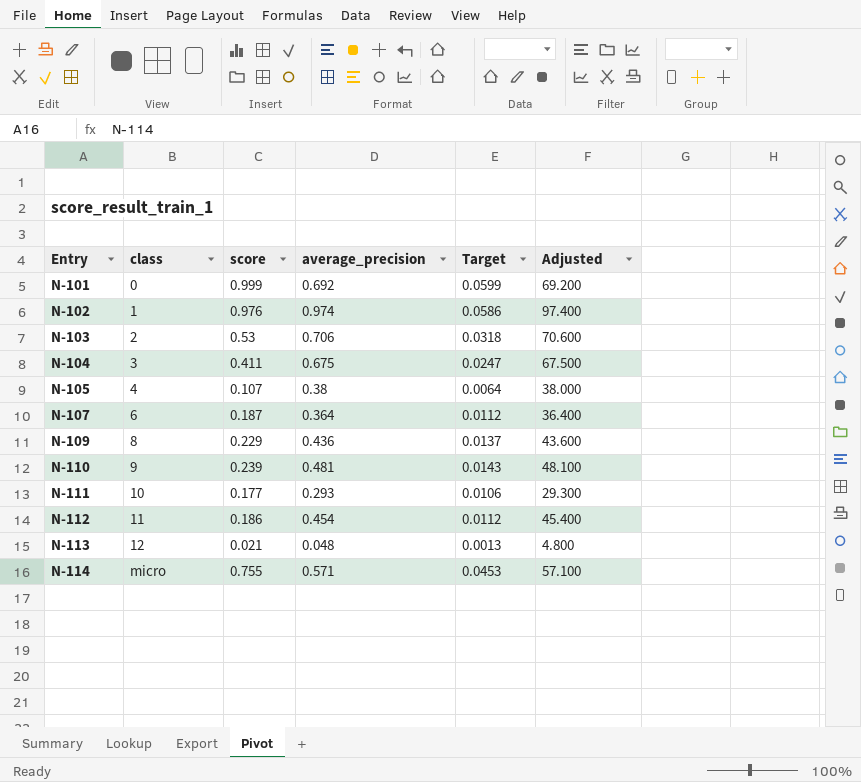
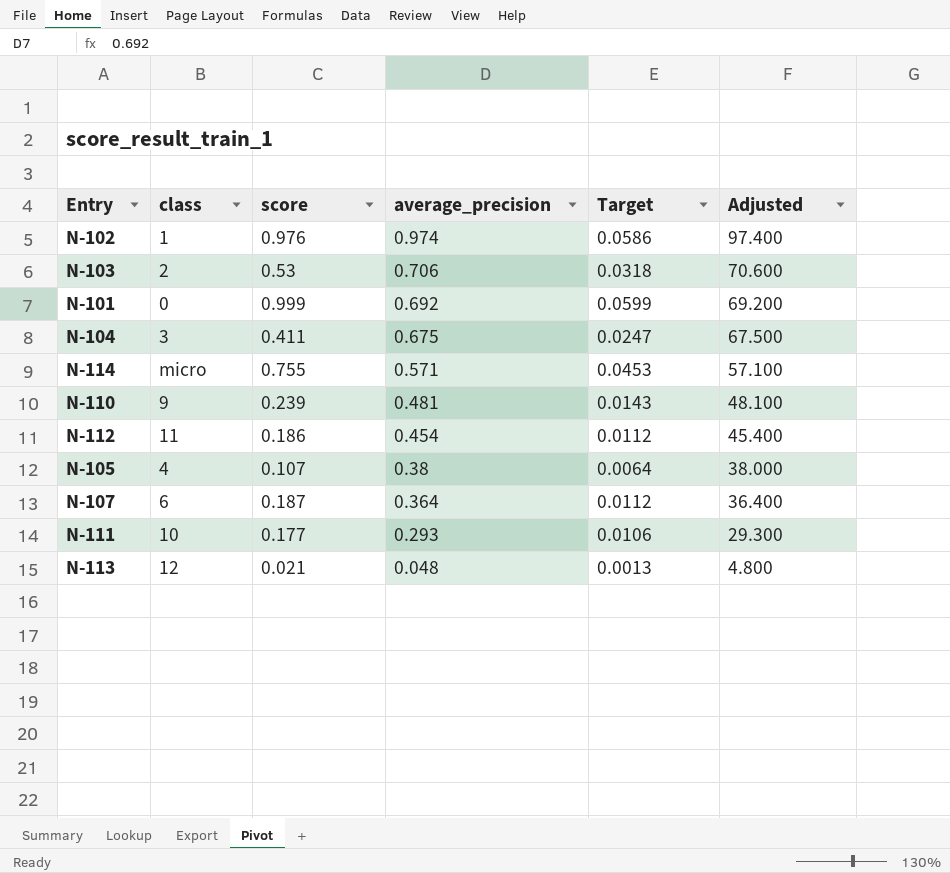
row order: Entry ascending -> average_precision descending
row N-109: 8 | 0.229 | 0.436 | 0.0137 | 43.600 -> none

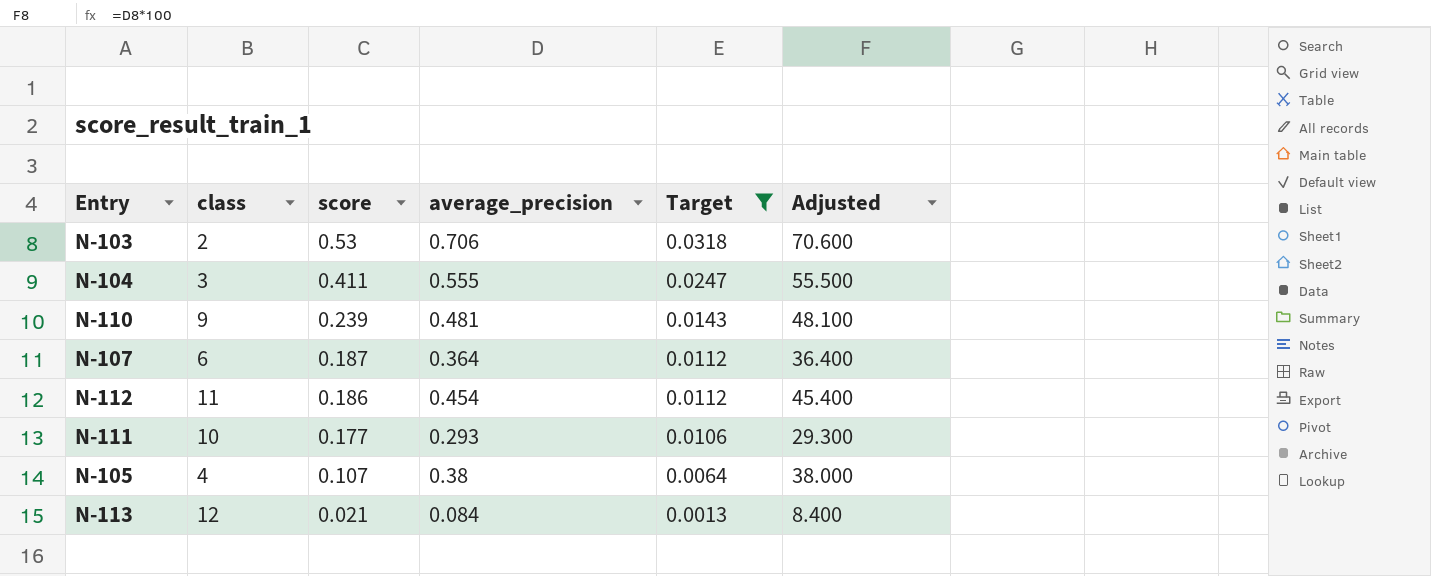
filter: none -> Target <= 0.0318
row order: average_precision descending -> score descending
N-104 | average_precision: 0.675 -> 0.555
N-104 | Adjusted: 67.500 -> 55.500
N-113 | average_precision: 0.048 -> 0.084
N-113 | Adjusted: 4.800 -> 8.400

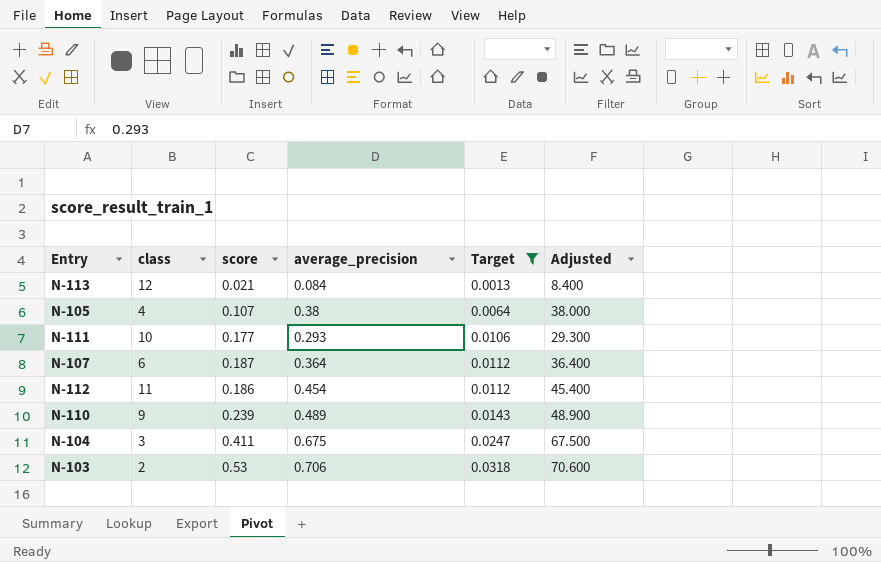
row order: score descending -> Target ascending
N-110 | average_precision: 0.481 -> 0.489
N-110 | Adjusted: 48.100 -> 48.900
N-104 | average_precision: 0.555 -> 0.675
N-104 | Adjusted: 55.500 -> 67.500

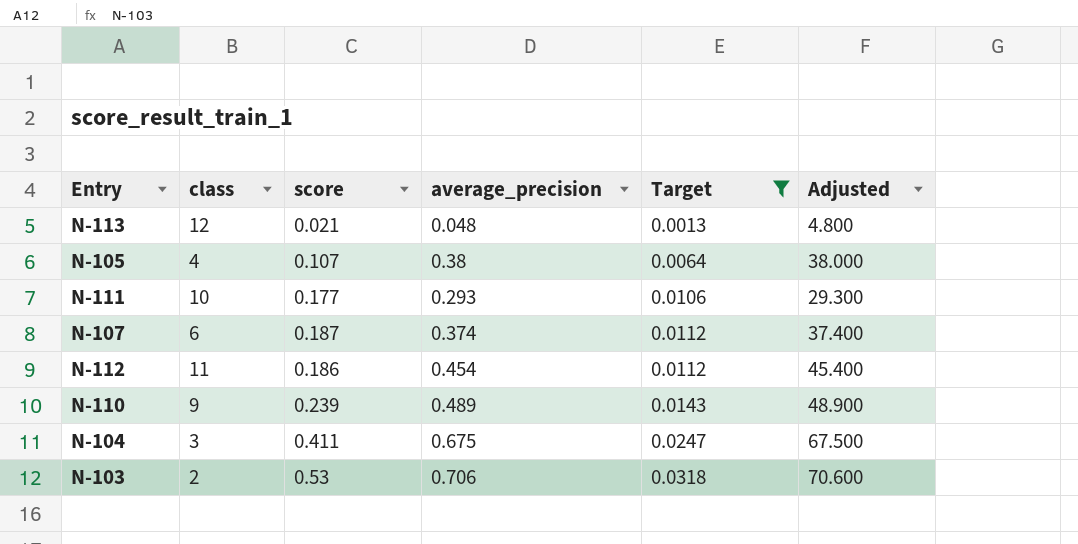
N-113 | average_precision: 0.084 -> 0.048
N-113 | Adjusted: 8.400 -> 4.800
N-107 | average_precision: 0.364 -> 0.374
N-107 | Adjusted: 36.400 -> 37.400

